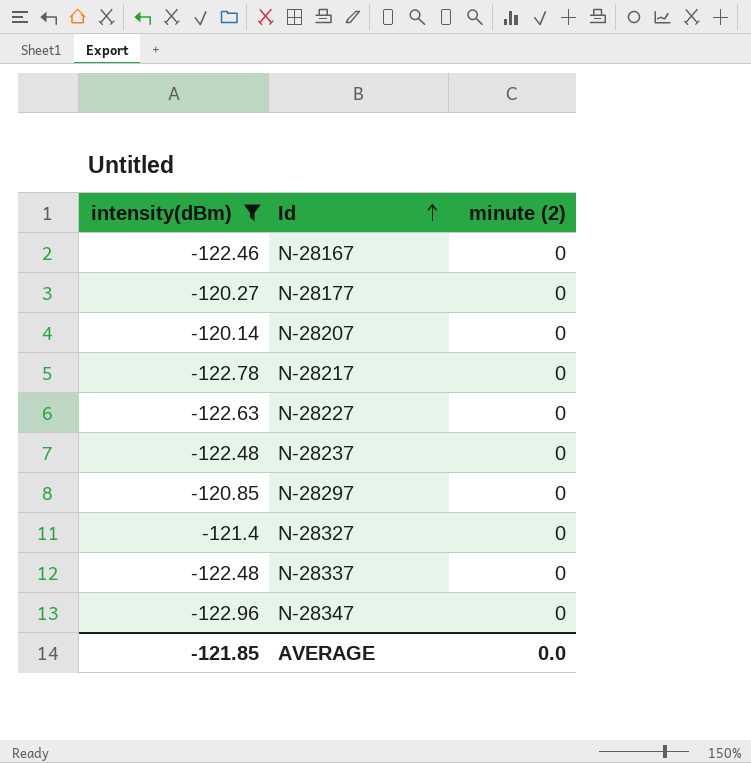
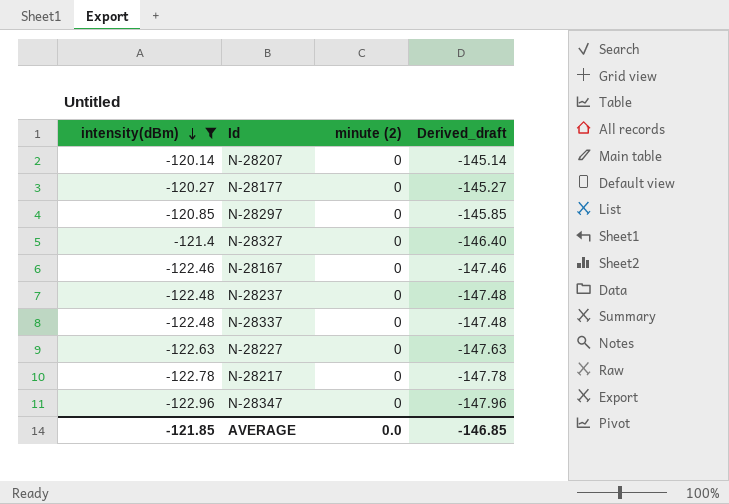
row order: Id ascending -> intensity(dBm) descending
column Derived_draft | formula: none -> [intensity(dBm)] - 25

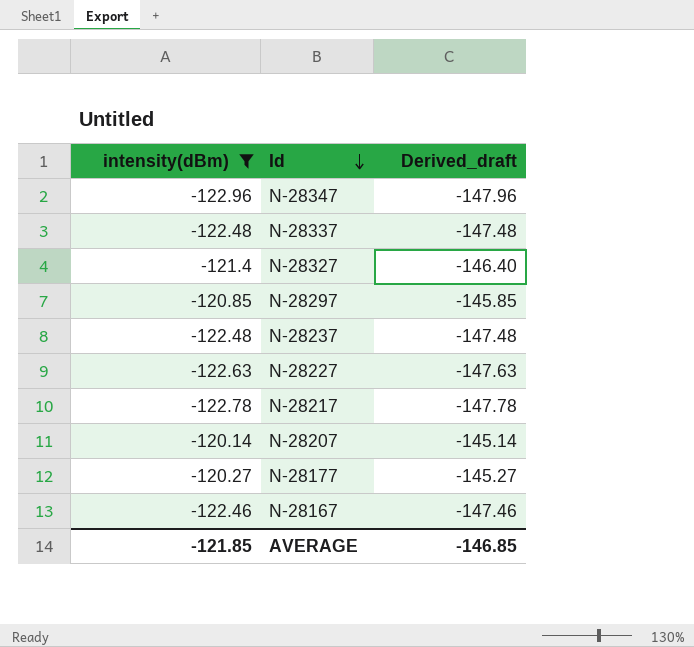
row order: intensity(dBm) descending -> Id descending
column minute (2) | position: 3 -> none

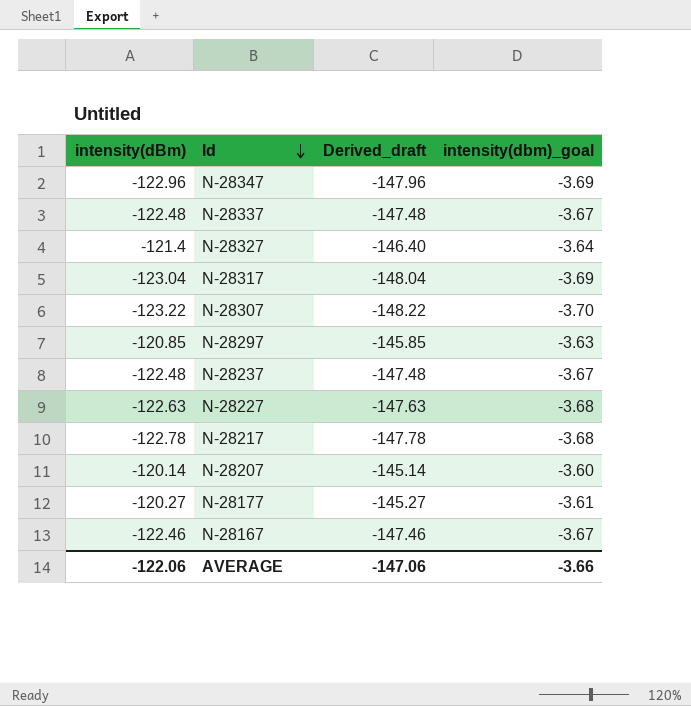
filter: intensity(dBm) >= -122.96 -> none
column intensity(dbm)_goal | formula: none -> [intensity(dBm)] * 0.03
AVERAGE | intensity(dBm): -121.85 -> -122.06
AVERAGE | Derived_draft: -146.85 -> -147.06

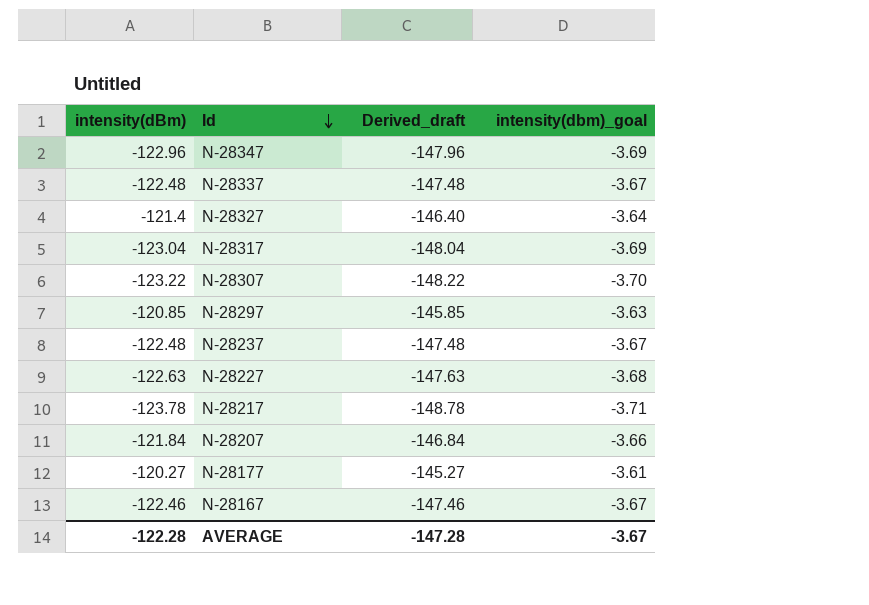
N-28217 | intensity(dBm): -122.78 -> -123.78
N-28217 | Derived_draft: -147.78 -> -148.78
N-28217 | intensity(dbm)_goal: -3.68 -> -3.71
N-28207 | intensity(dBm): -120.14 -> -121.84
N-28207 | Derived_draft: -145.14 -> -146.84
N-28207 | intensity(dbm)_goal: -3.60 -> -3.66
AVERAGE | intensity(dBm): -122.06 -> -122.28
AVERAGE | Derived_draft: -147.06 -> -147.28
AVERAGE | intensity(dbm)_goal: -3.66 -> -3.67

